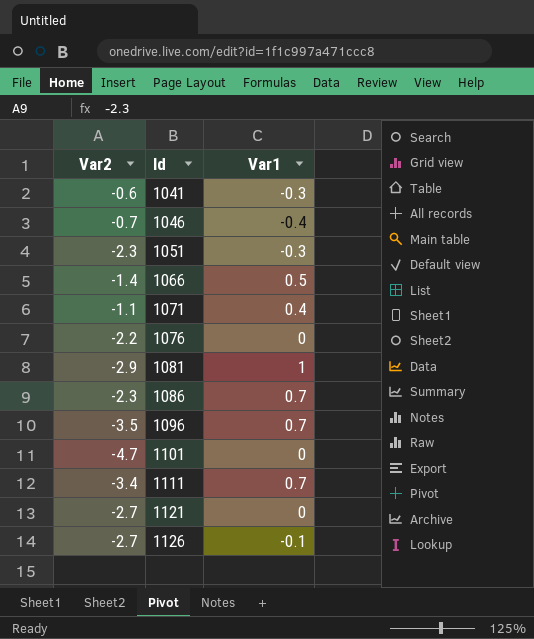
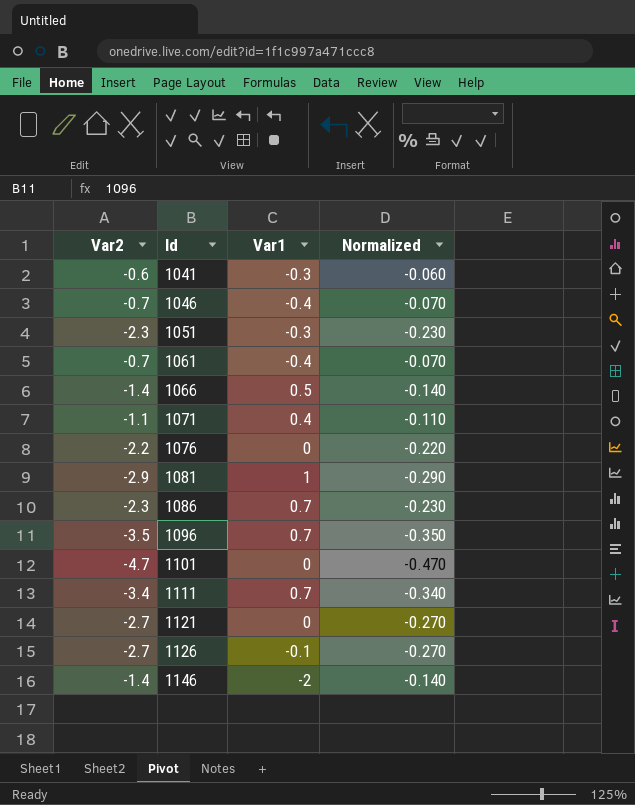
column Normalized | formula: none -> [Var2] * 0.1
row 1061: none -> -0.7 | -0.4 | -0.070
row 1146: none -> -1.4 | -2 | -0.140

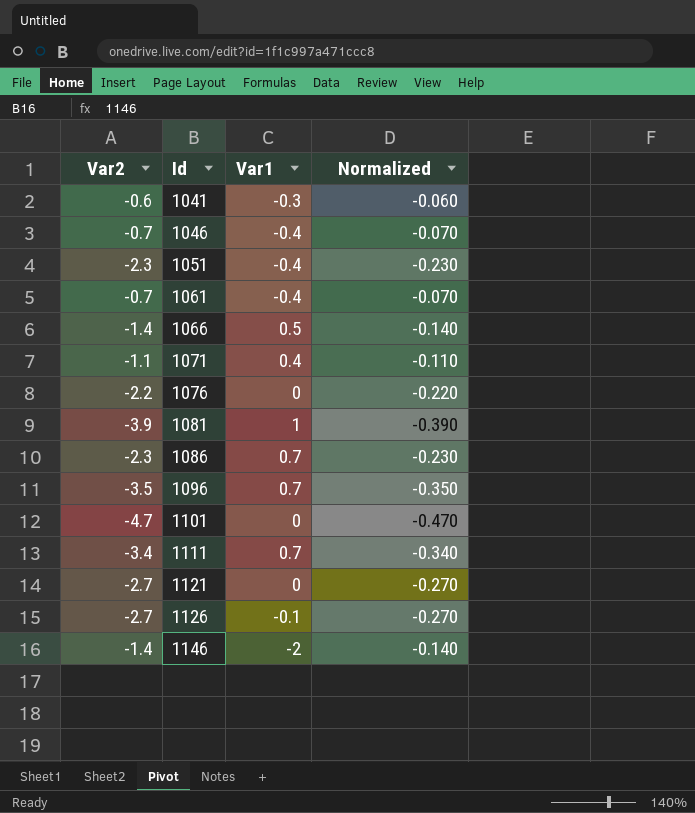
1051 | Var1: -0.3 -> -0.4
1081 | Var2: -2.9 -> -3.9
1081 | Normalized: -0.290 -> -0.390

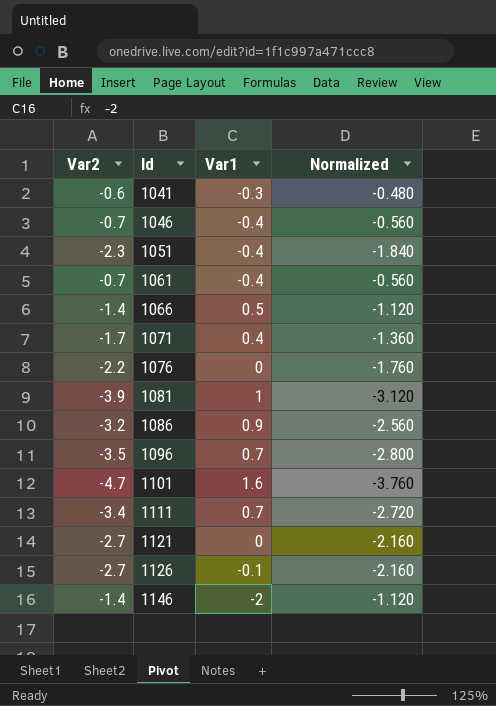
column Normalized | formula: [Var2] * 0.1 -> [Var2] * 0.8
1071 | Var2: -1.1 -> -1.7
1086 | Var2: -2.3 -> -3.2
1086 | Var1: 0.7 -> 0.9
1101 | Var1: 0 -> 1.6

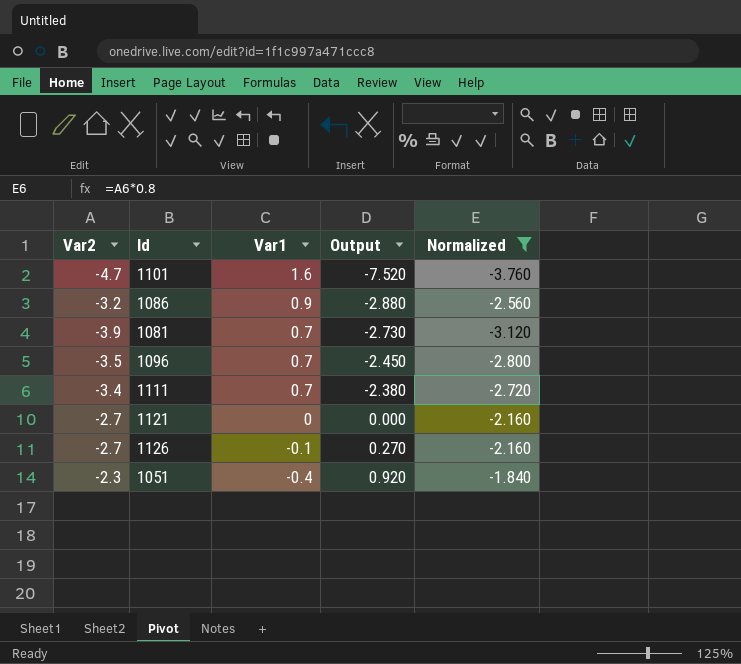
filter: none -> Normalized <= -1.840
row order: Id ascending -> Var1 descending
column Output | formula: none -> [Var2] * [Var1]
1081 | Var1: 1 -> 0.7

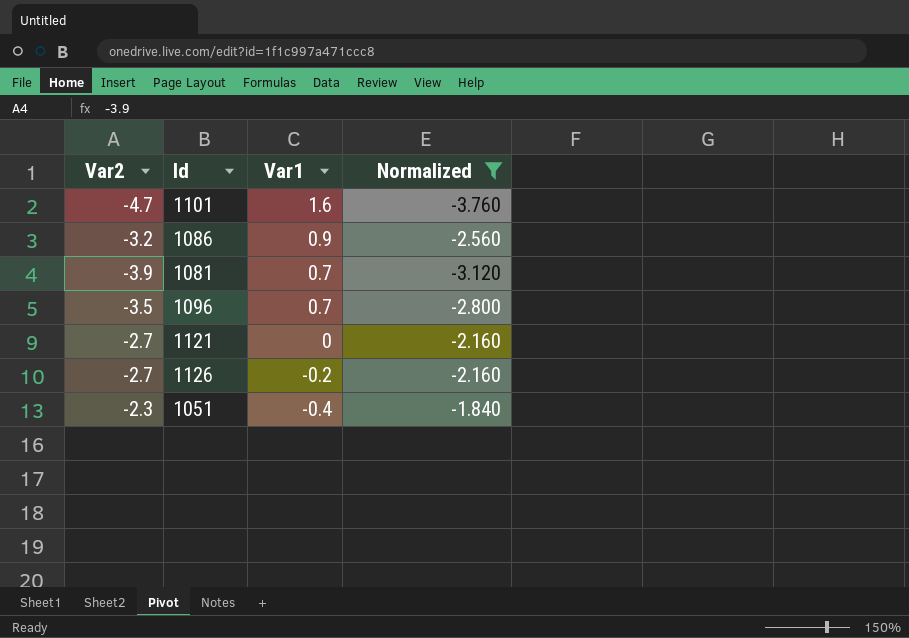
column Output | formula: [Var2] * [Var1] -> none
row 1111: -3.4 | 0.7 | -2.380 | -2.720 -> none
1126 | Var1: -0.1 -> -0.2

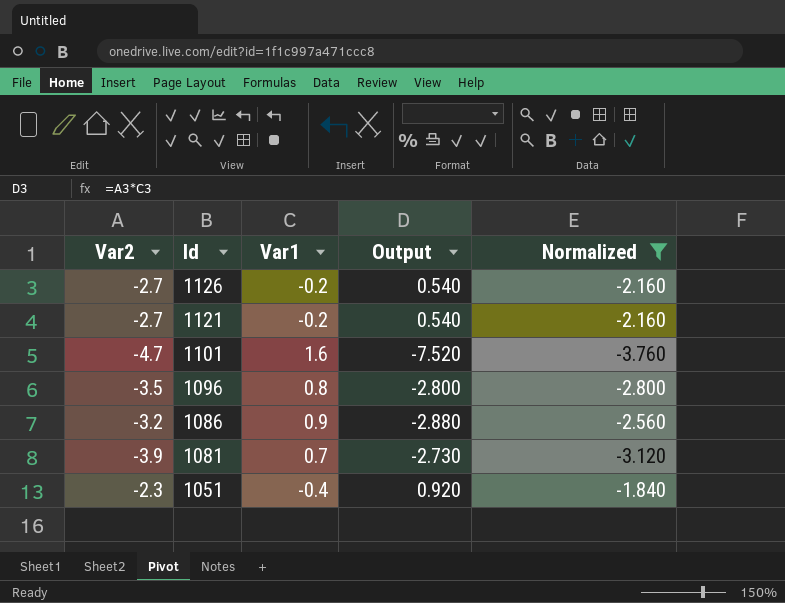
row order: Var1 descending -> Id descending
column Output | formula: none -> [Var2] * [Var1]
1121 | Var1: 0 -> -0.2
1096 | Var1: 0.7 -> 0.8

